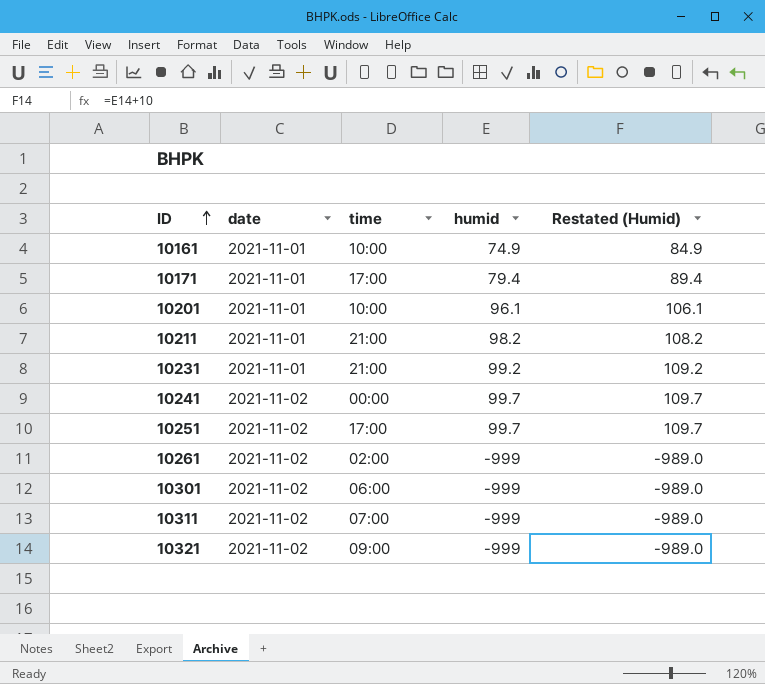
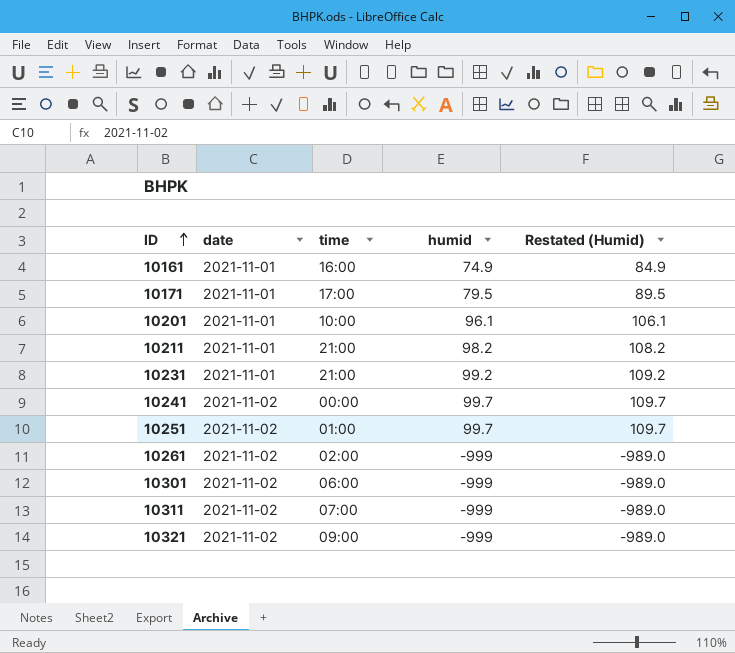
10161 | time: 10:00 -> 16:00
10171 | humid: 79.4 -> 79.5
10171 | Restated (Humid): 89.4 -> 89.5
10251 | time: 17:00 -> 01:00

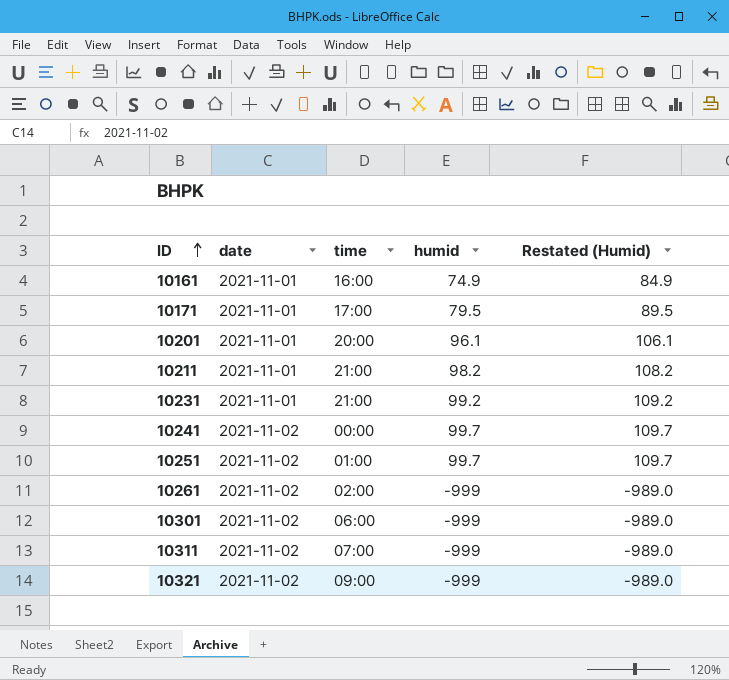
10201 | time: 10:00 -> 20:00

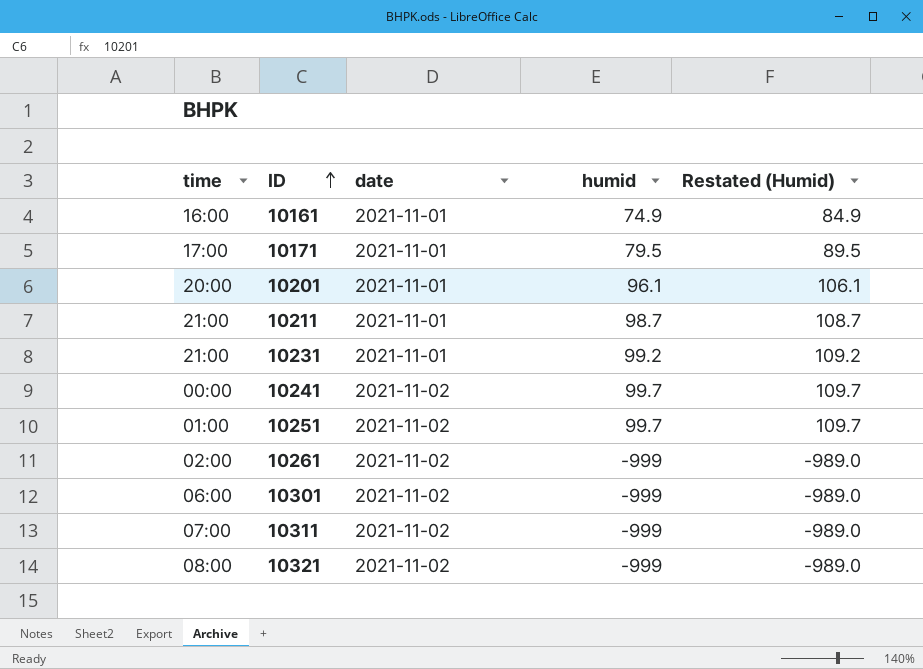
column time | position: 3 -> 1
10211 | humid: 98.2 -> 98.7
10211 | Restated (Humid): 108.2 -> 108.7
10321 | time: 09:00 -> 08:00

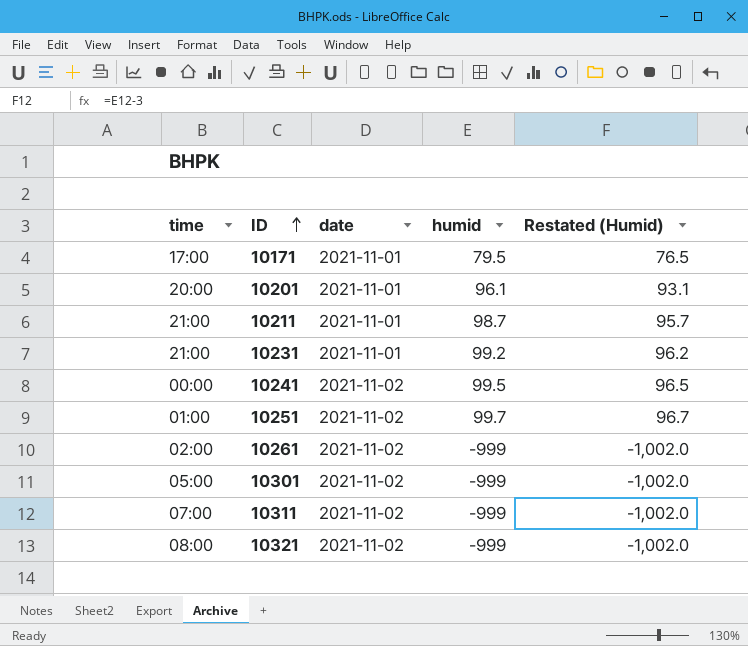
column Restated (Humid) | formula: [humid] + 10 -> [humid] - 3
row 10161: 16:00 | 2021-11-01 | 74.9 | 84.9 -> none
10241 | humid: 99.7 -> 99.5
10301 | time: 06:00 -> 05:00

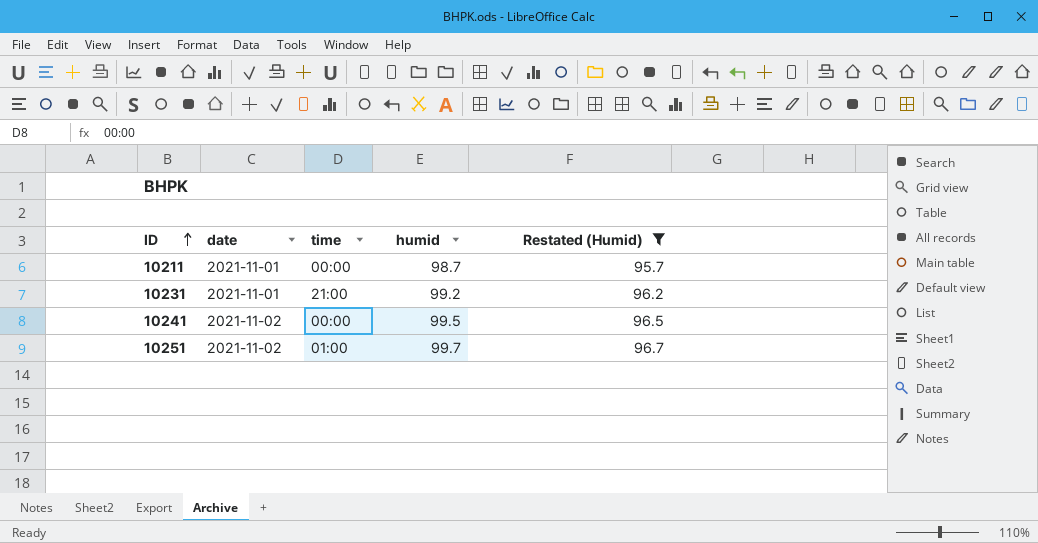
filter: none -> Restated (Humid) >= 95.7
column time | position: 1 -> 3
10211 | time: 21:00 -> 00:00

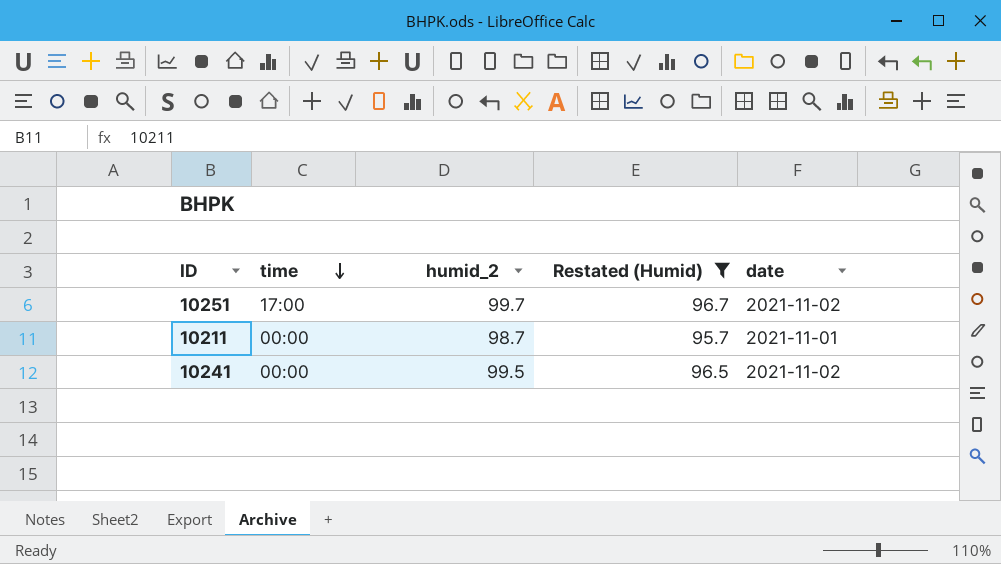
row order: ID ascending -> time descending
column name: humid -> humid_2
column date | position: 2 -> 5
row 10231: 2021-11-01 | 21:00 | 99.2 | 96.2 -> none
10251 | time: 01:00 -> 17:00

